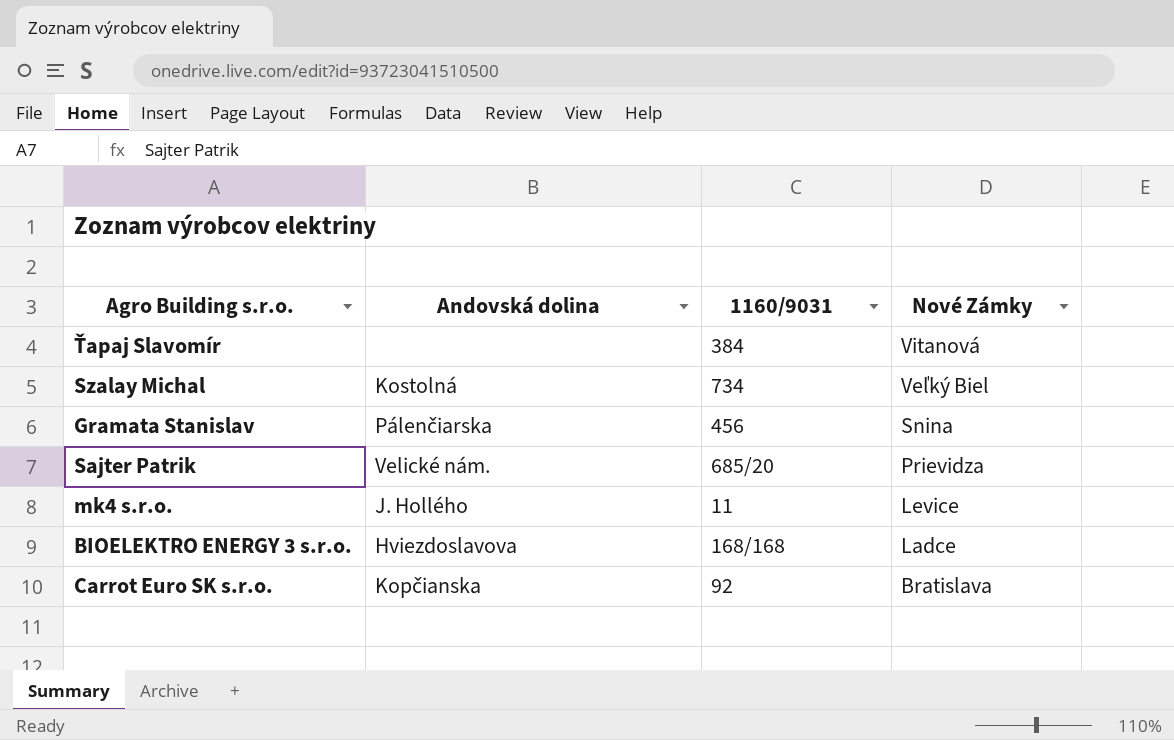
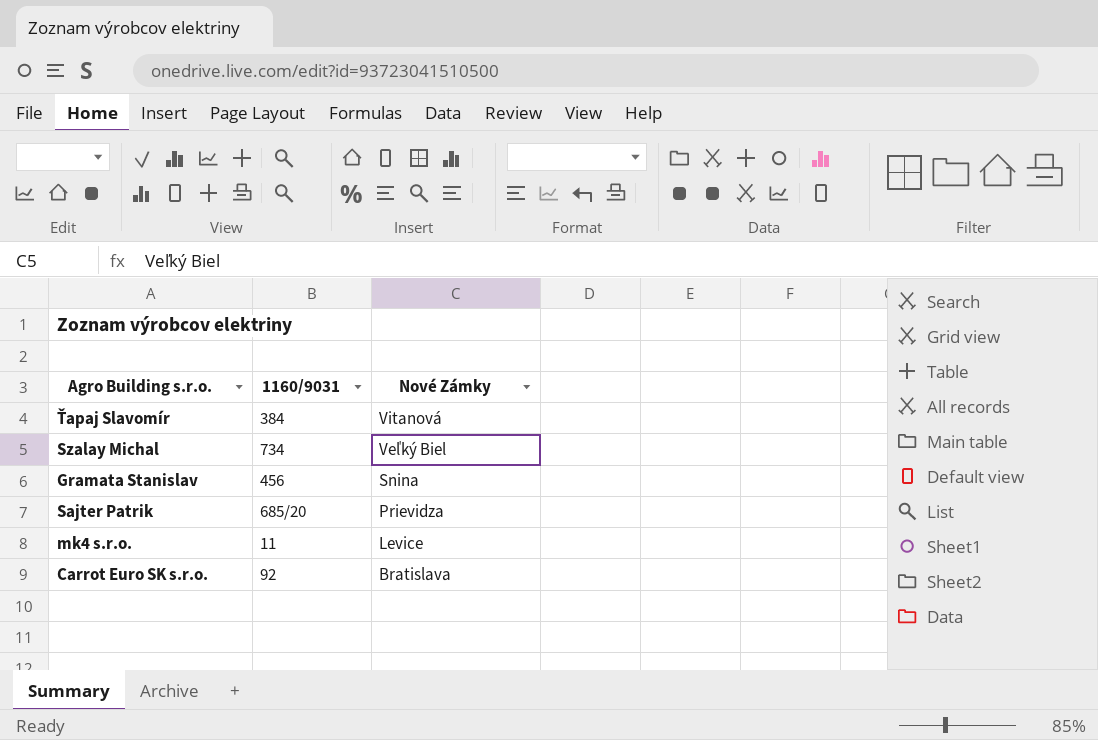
column Andovská dolina | position: 2 -> none
row BIOELEKTRO ENERGY 3 s.r.o.: Hviezdoslavova | 168/168 | Ladce -> none

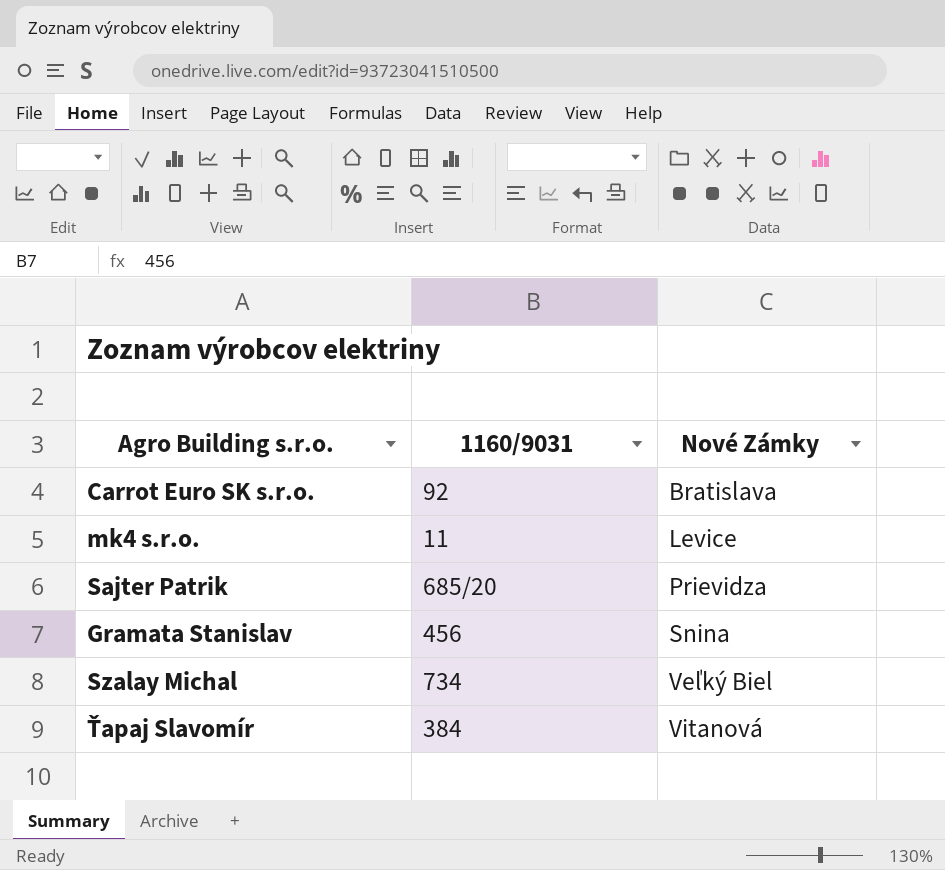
row order: Nové Zámky descending -> Nové Zámky ascending

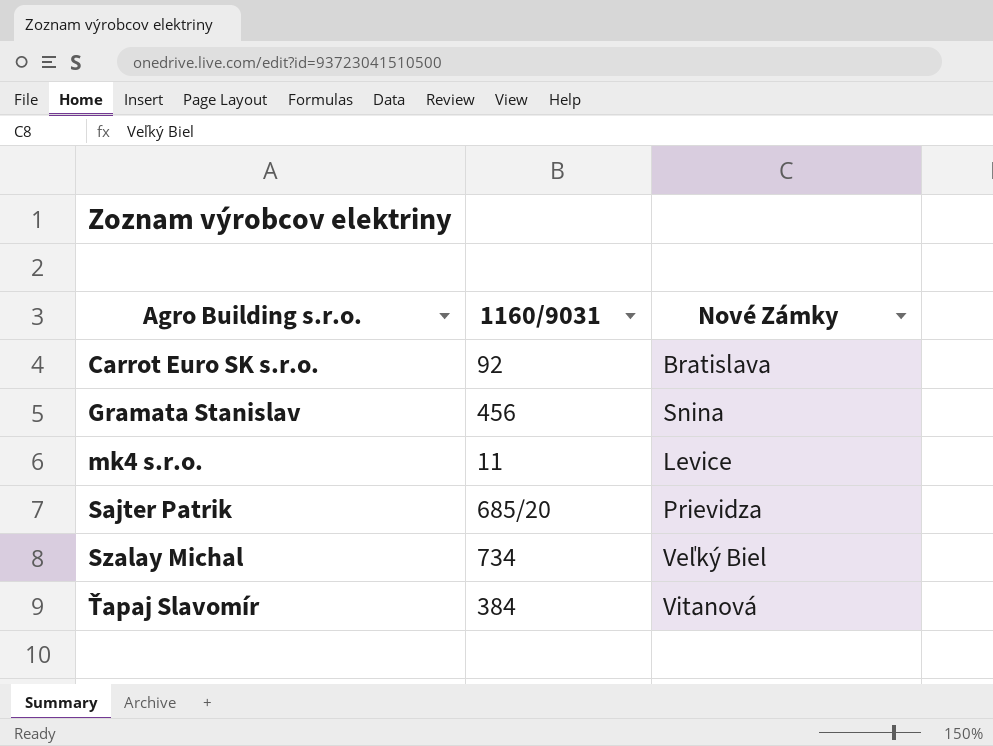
row order: Nové Zámky ascending -> Agro Building s.r.o. ascending

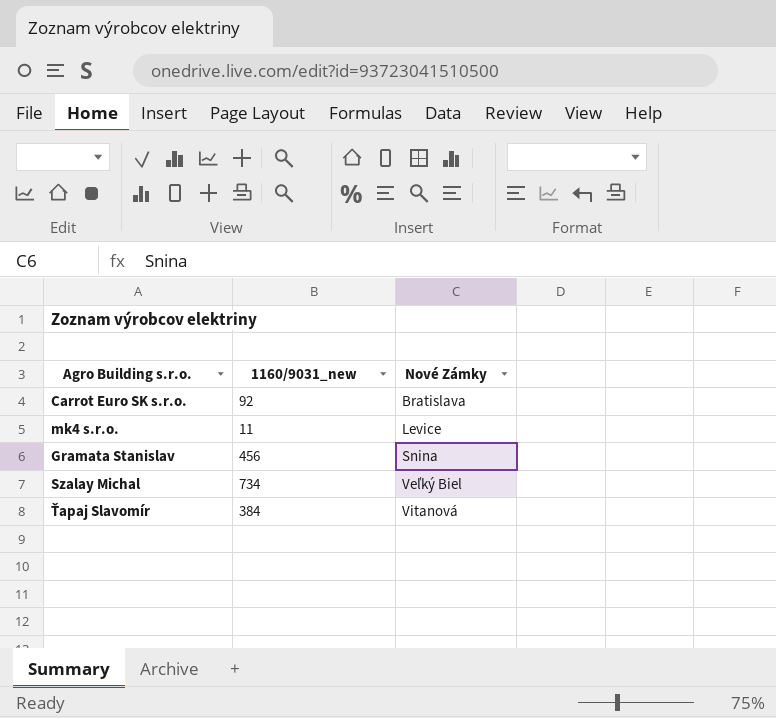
row order: Agro Building s.r.o. ascending -> Nové Zámky ascending
column name: 1160/9031 -> 1160/9031_new
row Sajter Patrik: 685/20 | Prievidza -> none

